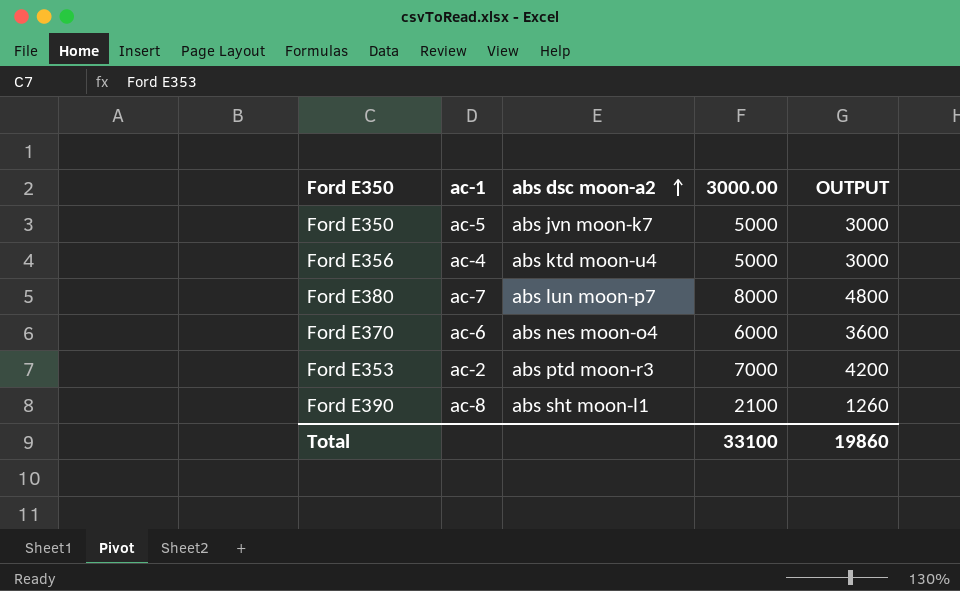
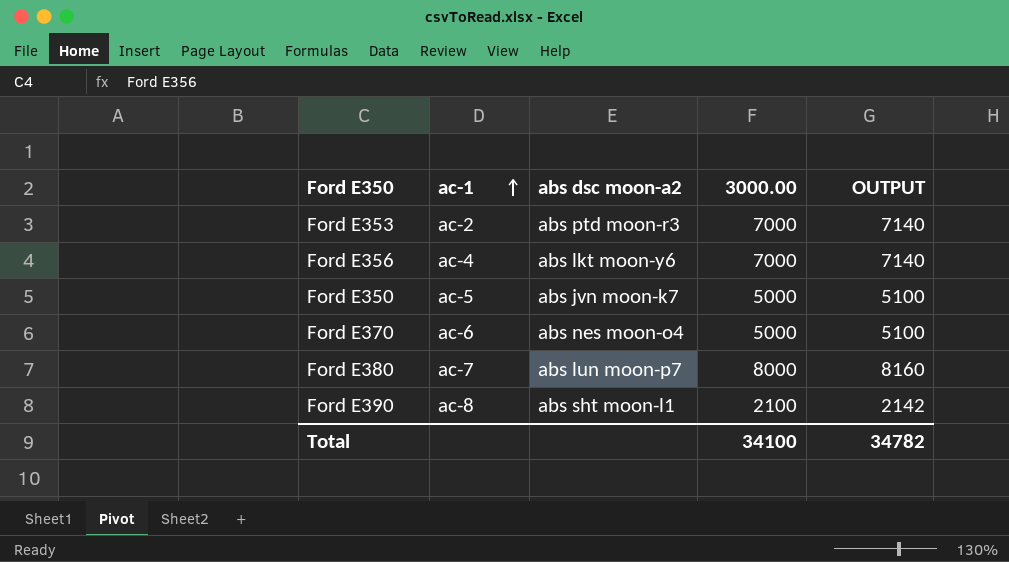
row order: abs dsc moon-a2 ascending -> ac-1 ascending
column OUTPUT | formula: [3000.00] * 0.6 -> [3000.00] * 1.02
Ford E356 | abs dsc moon-a2: abs ktd moon-u4 -> abs lkt moon-y6
Ford E356 | 3000.00: 5000 -> 7000
Ford E370 | 3000.00: 6000 -> 5000
Total | 3000.00: 33100 -> 34100
Total | OUTPUT: 19860 -> 34782

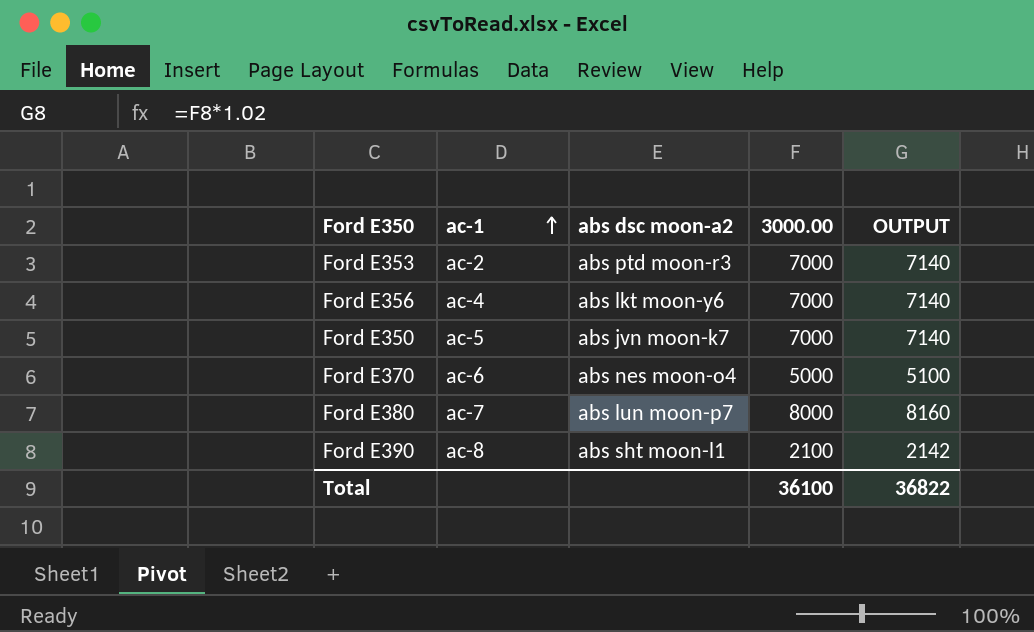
Ford E350 | 3000.00: 5000 -> 7000
Ford E350 | OUTPUT: 5100 -> 7140
Total | 3000.00: 34100 -> 36100
Total | OUTPUT: 34782 -> 36822

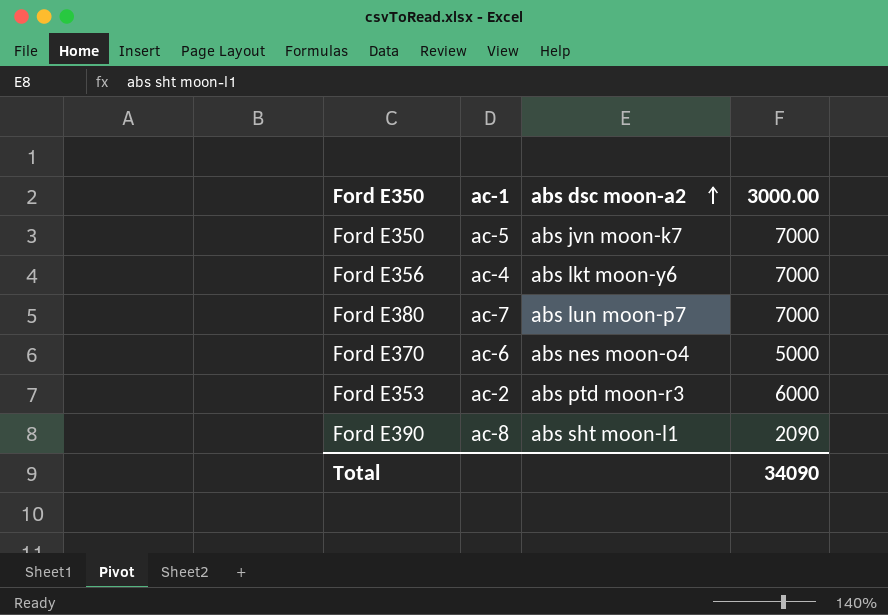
row order: ac-1 ascending -> abs dsc moon-a2 ascending
column OUTPUT | formula: [3000.00] * 1.02 -> none
Ford E380 | 3000.00: 8000 -> 7000
Ford E353 | 3000.00: 7000 -> 6000
Ford E390 | 3000.00: 2100 -> 2090
Total | 3000.00: 36100 -> 34090

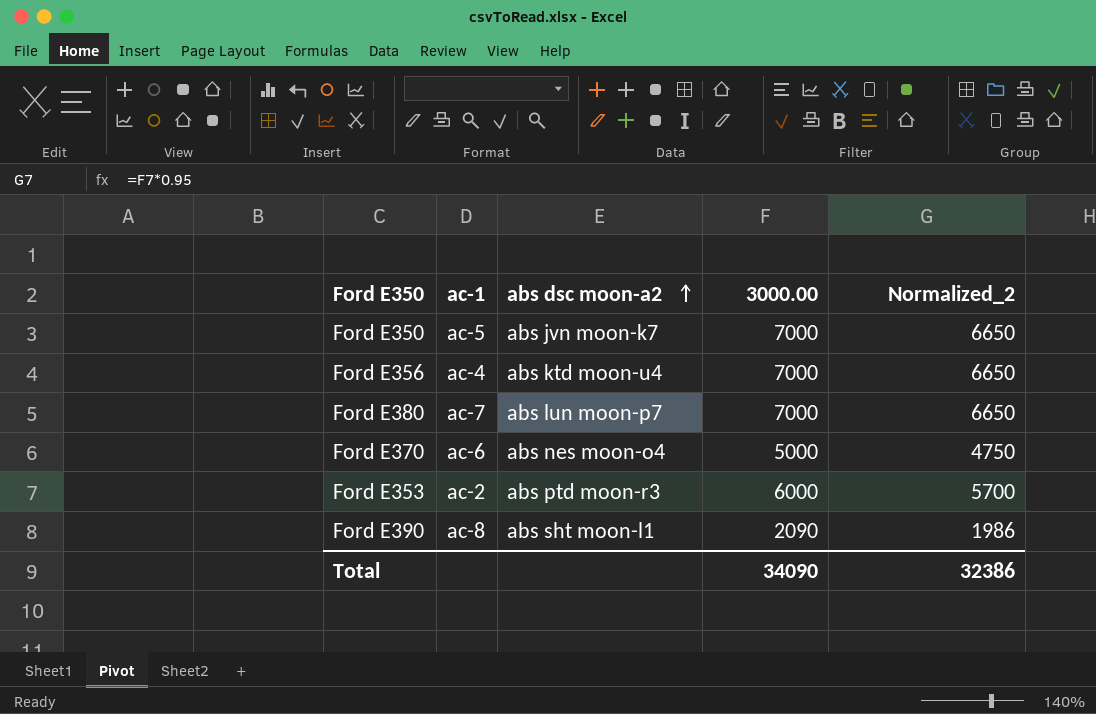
column Normalized_2 | formula: none -> [3000.00] * 0.95
Ford E356 | abs dsc moon-a2: abs lkt moon-y6 -> abs ktd moon-u4

